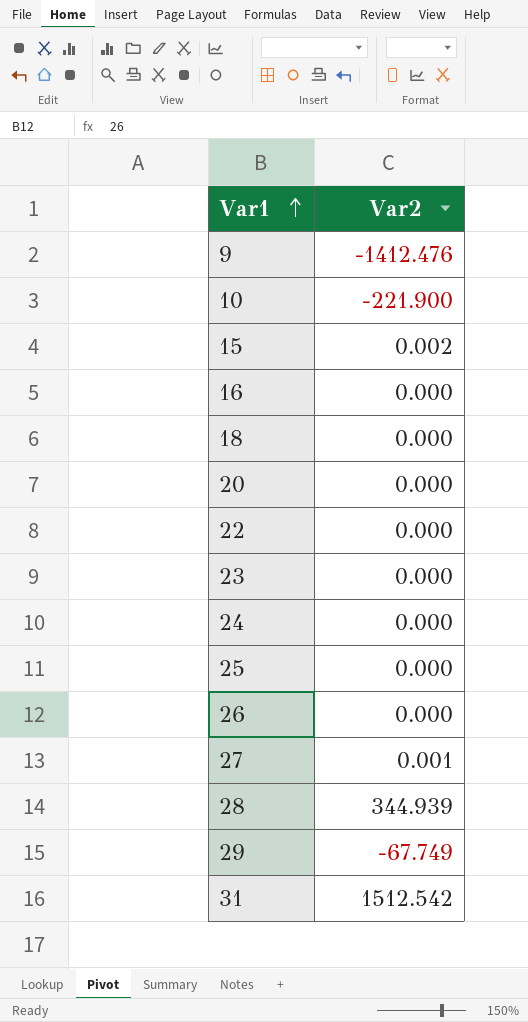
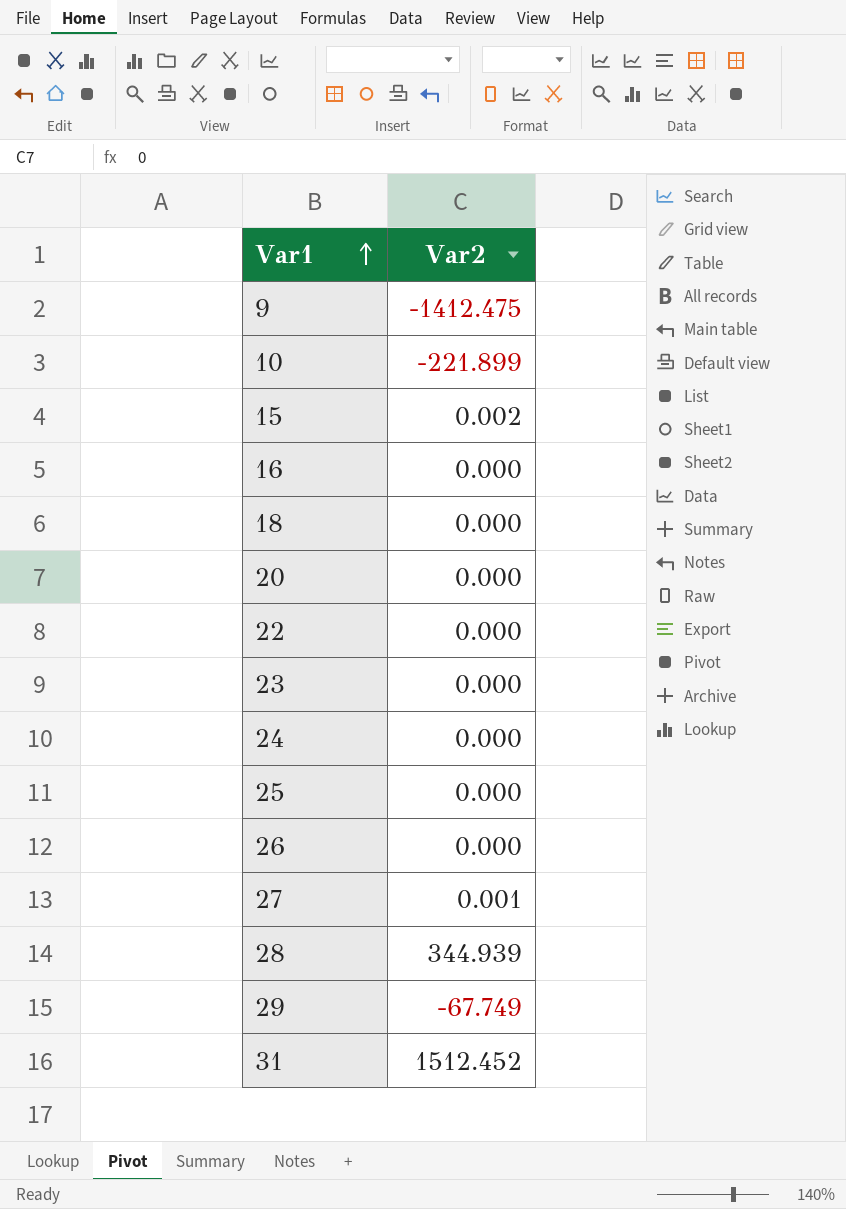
9 | Var2: -1412.476 -> -1412.475
10 | Var2: -221.900 -> -221.899
31 | Var2: 1512.542 -> 1512.452

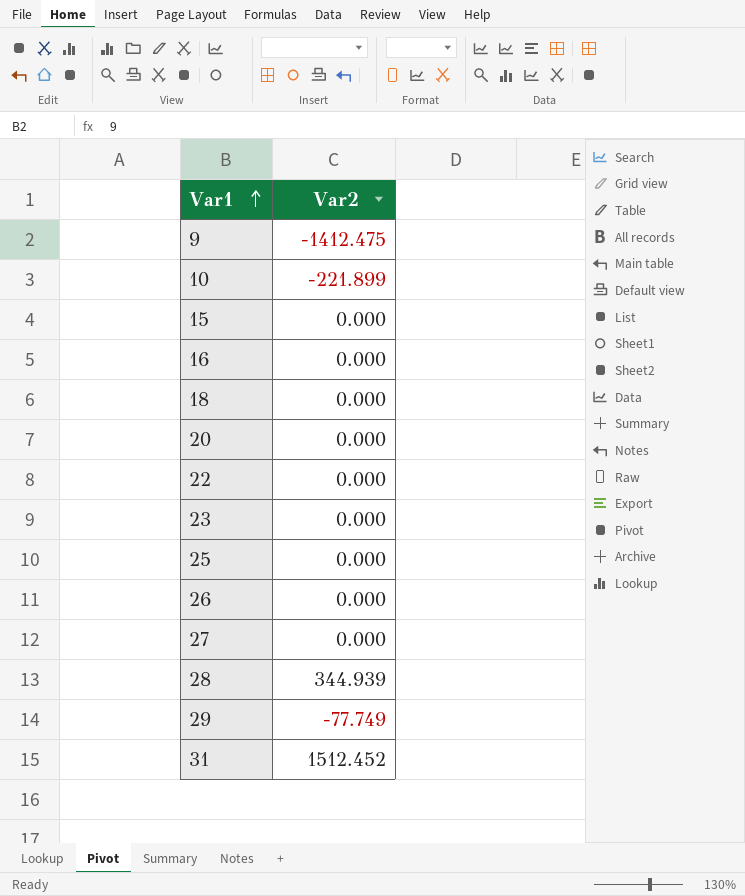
row 24: 0.000 -> none
15 | Var2: 0.002 -> 0.000
27 | Var2: 0.001 -> 0.000
29 | Var2: -67.749 -> -77.749

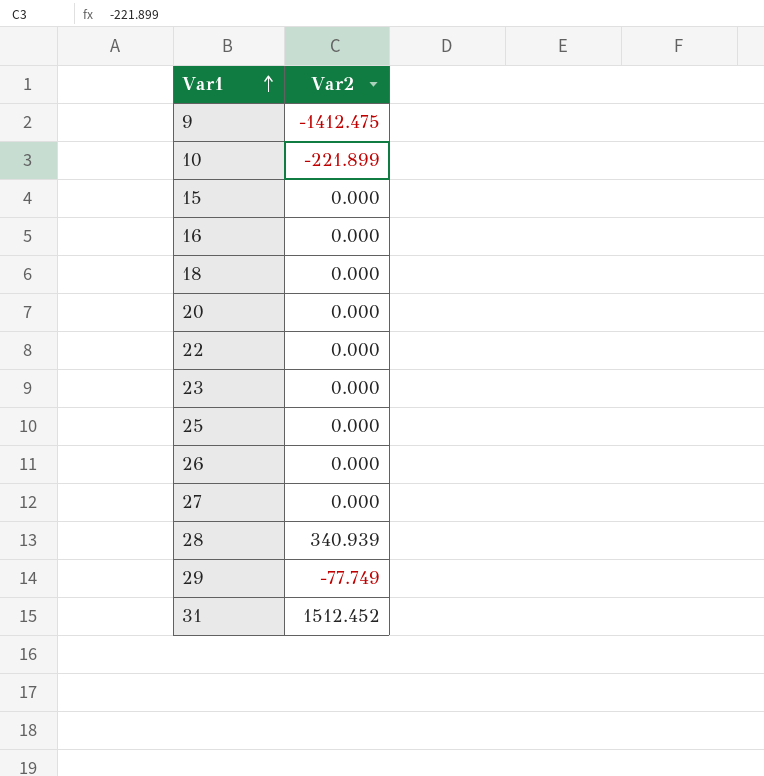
28 | Var2: 344.939 -> 340.939

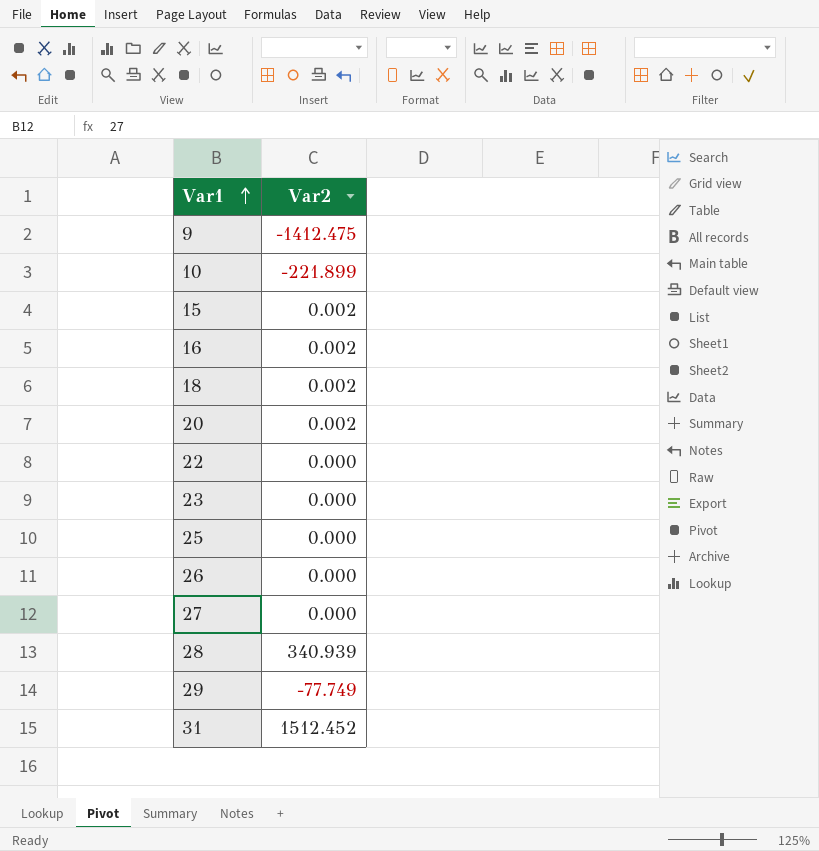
15 | Var2: 0.000 -> 0.002
16 | Var2: 0.000 -> 0.002
18 | Var2: 0.000 -> 0.002
20 | Var2: 0.000 -> 0.002

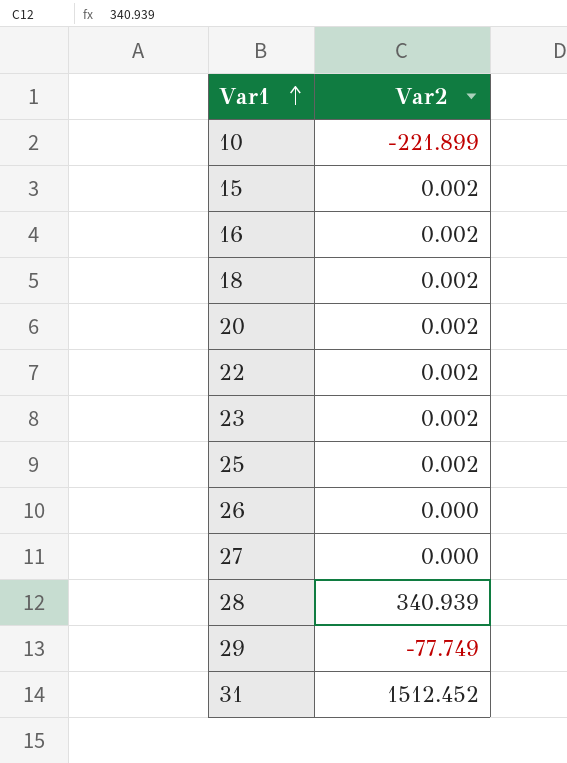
row 9: -1412.475 -> none
22 | Var2: 0.000 -> 0.002
23 | Var2: 0.000 -> 0.002
25 | Var2: 0.000 -> 0.002

